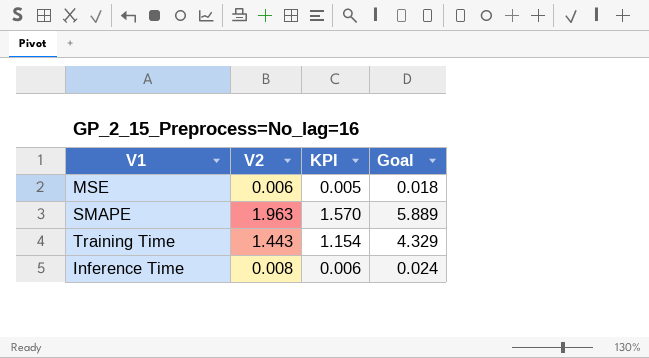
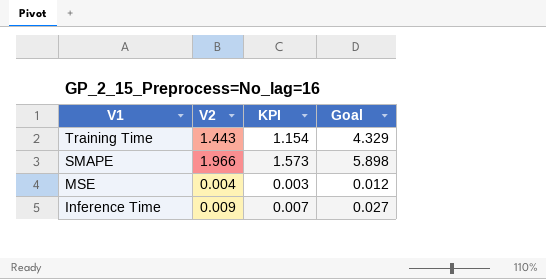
row order: none -> V1 descending
SMAPE | V2: 1.963 -> 1.966
SMAPE | KPI: 1.570 -> 1.573
SMAPE | Goal: 5.889 -> 5.898
MSE | V2: 0.006 -> 0.004
MSE | KPI: 0.005 -> 0.003
MSE | Goal: 0.018 -> 0.012
Inference Time | V2: 0.008 -> 0.009
Inference Time | KPI: 0.006 -> 0.007
Inference Time | Goal: 0.024 -> 0.027

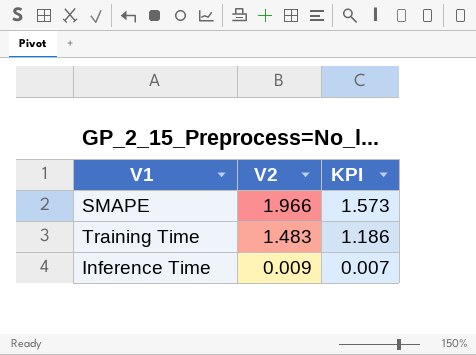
row order: V1 descending -> V2 descending
column Goal | formula: [V2] * 3 -> none
row MSE: 0.004 | 0.003 | 0.012 -> none
Training Time | V2: 1.443 -> 1.483
Training Time | KPI: 1.154 -> 1.186

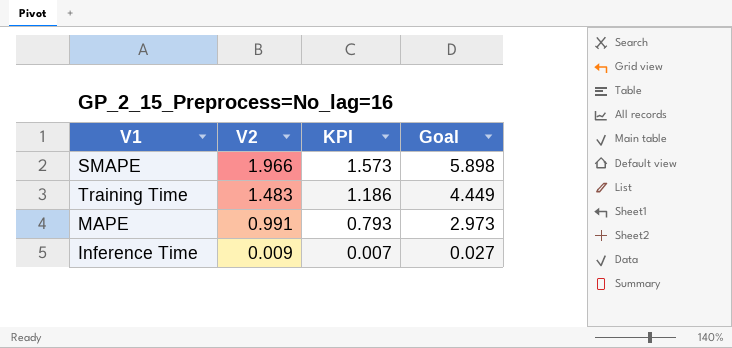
column Goal | formula: none -> [V2] * 3
row MAPE: none -> 0.991 | 0.793 | 2.973

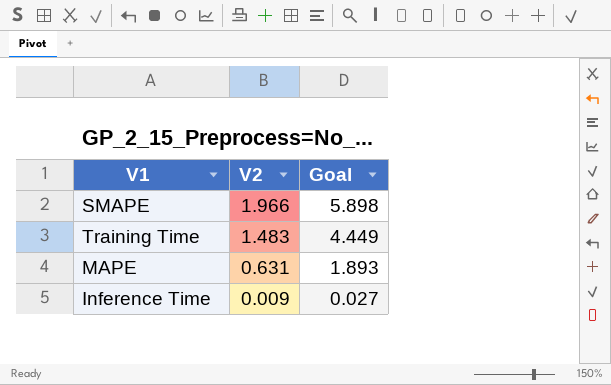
column KPI | formula: [V2] * 0.8 -> none
MAPE | V2: 0.991 -> 0.631
MAPE | Goal: 2.973 -> 1.893

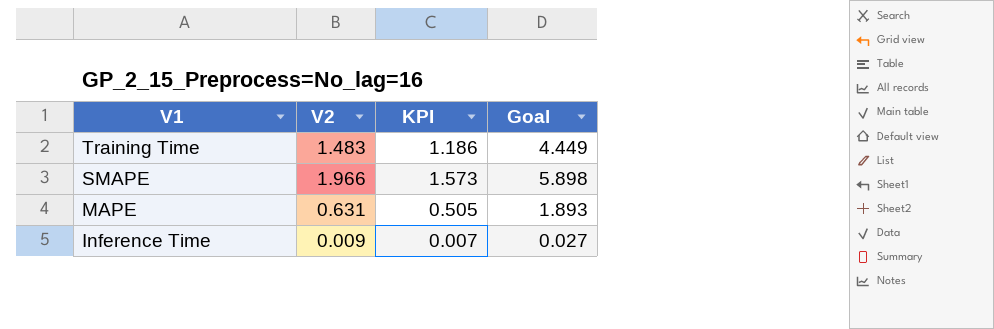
row order: V2 descending -> V1 descending
column KPI | formula: none -> [V2] * 0.8

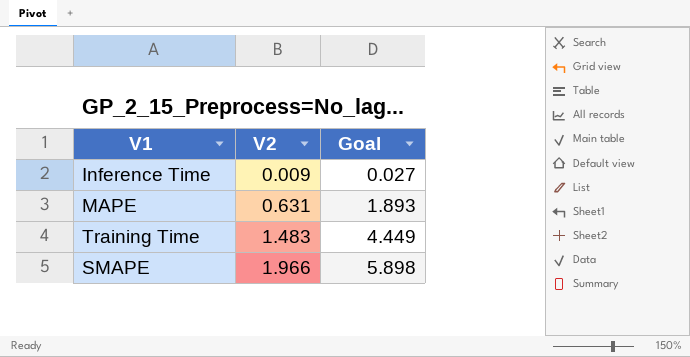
row order: V1 descending -> V2 ascending
column KPI | formula: [V2] * 0.8 -> none

